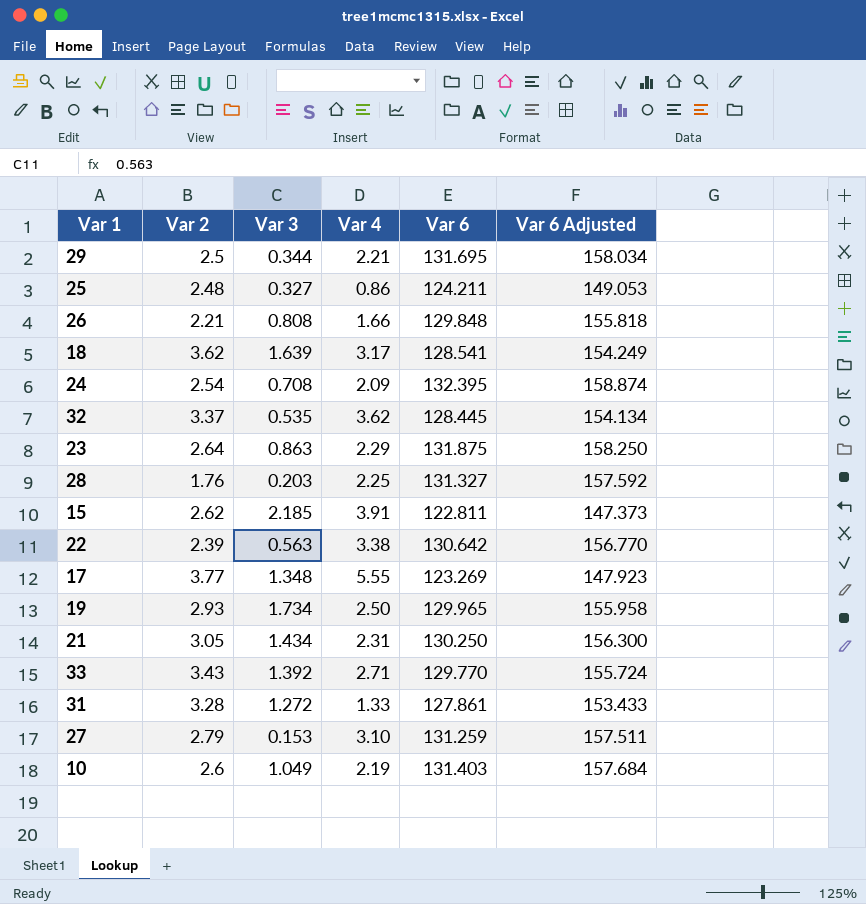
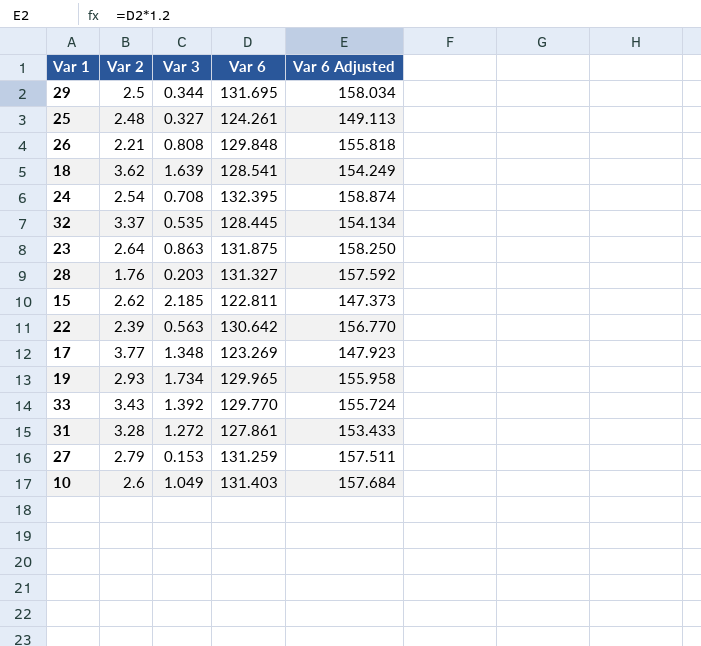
column Var 4 | position: 4 -> none
row 21: 3.05 | 1.434 | 2.31 | 130.250 | 156.300 -> none
25 | Var 6: 124.211 -> 124.261
25 | Var 6 Adjusted: 149.053 -> 149.113

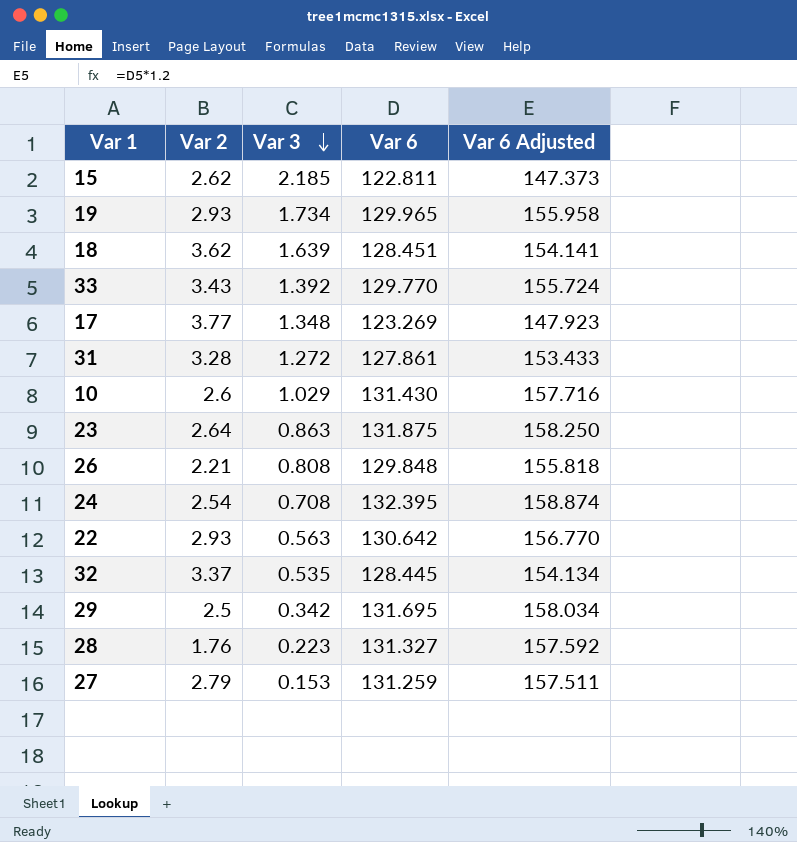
row order: none -> Var 3 descending
row 25: 2.48 | 0.327 | 124.261 | 149.113 -> none
18 | Var 6: 128.541 -> 128.451
18 | Var 6 Adjusted: 154.249 -> 154.141
10 | Var 3: 1.049 -> 1.029
10 | Var 6: 131.403 -> 131.430
10 | Var 6 Adjusted: 157.684 -> 157.716
22 | Var 2: 2.39 -> 2.93
29 | Var 3: 0.344 -> 0.342
28 | Var 3: 0.203 -> 0.223

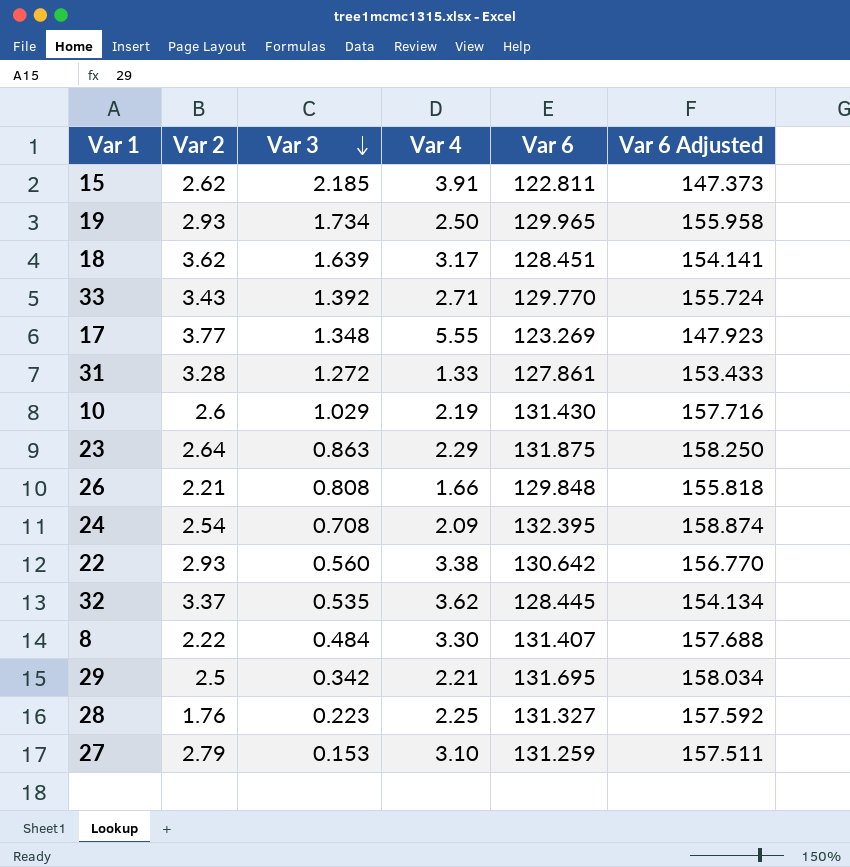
column Var 4 | position: none -> 4
22 | Var 3: 0.563 -> 0.560
row 8: none -> 2.22 | 0.484 | 3.30 | 131.407 | 157.688

